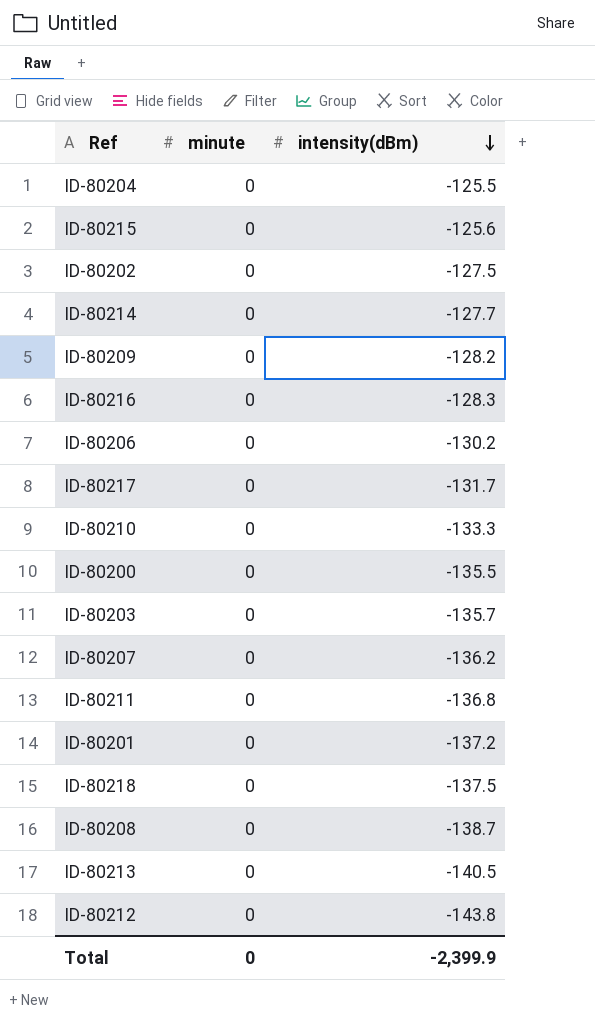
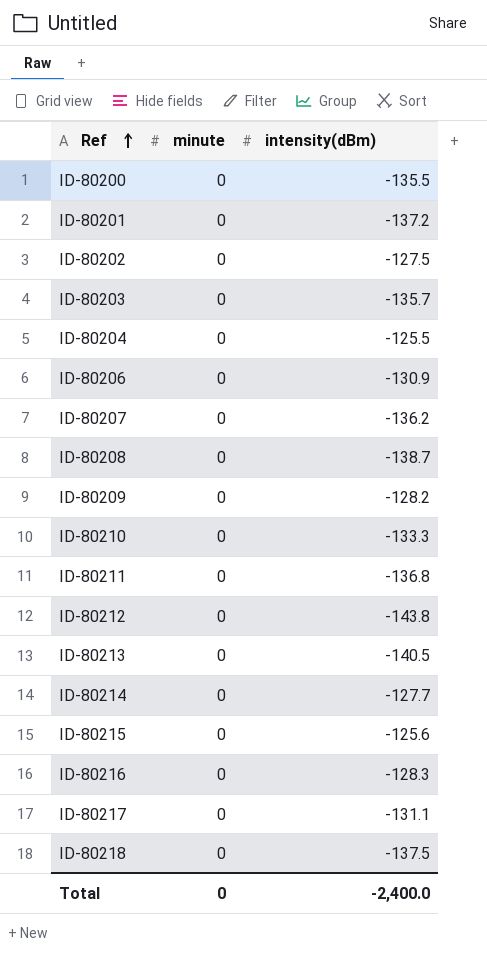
row order: intensity(dBm) descending -> Ref ascending
ID-80206 | intensity(dBm): -130.2 -> -130.9
ID-80217 | intensity(dBm): -131.7 -> -131.1
Total | intensity(dBm): -2,399.9 -> -2,400.0

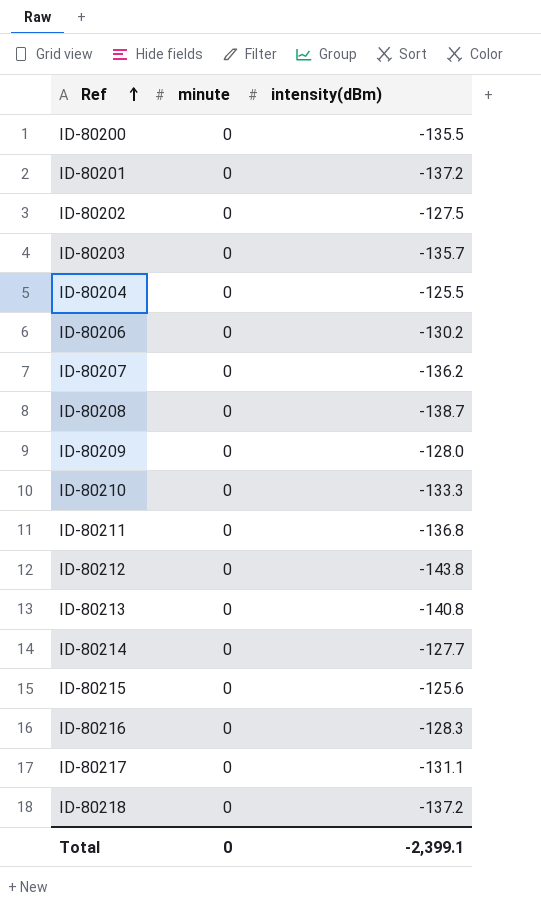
ID-80206 | intensity(dBm): -130.9 -> -130.2
ID-80209 | intensity(dBm): -128.2 -> -128.0
ID-80213 | intensity(dBm): -140.5 -> -140.8
ID-80218 | intensity(dBm): -137.5 -> -137.2
Total | intensity(dBm): -2,400.0 -> -2,399.1

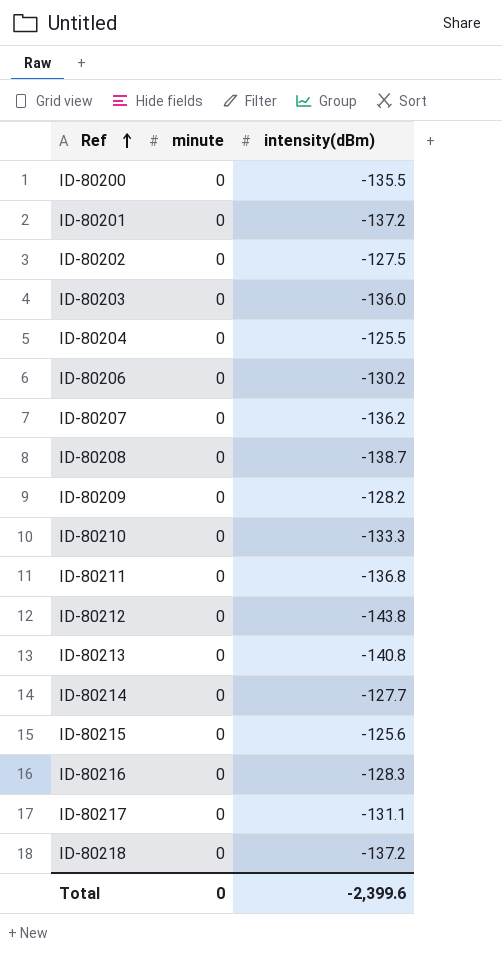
ID-80203 | intensity(dBm): -135.7 -> -136.0
ID-80209 | intensity(dBm): -128.0 -> -128.2
Total | intensity(dBm): -2,399.1 -> -2,399.6

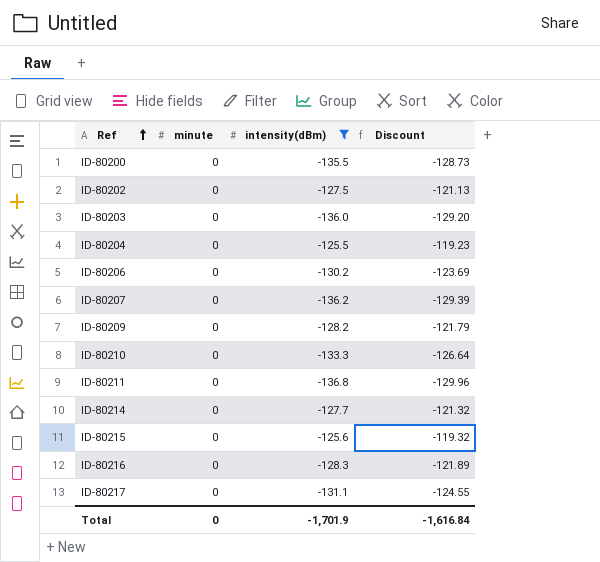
filter: none -> intensity(dBm) >= -136.8
column Discount | formula: none -> [intensity(dBm)] * 0.95
Total | intensity(dBm): -2,399.6 -> -1,701.9

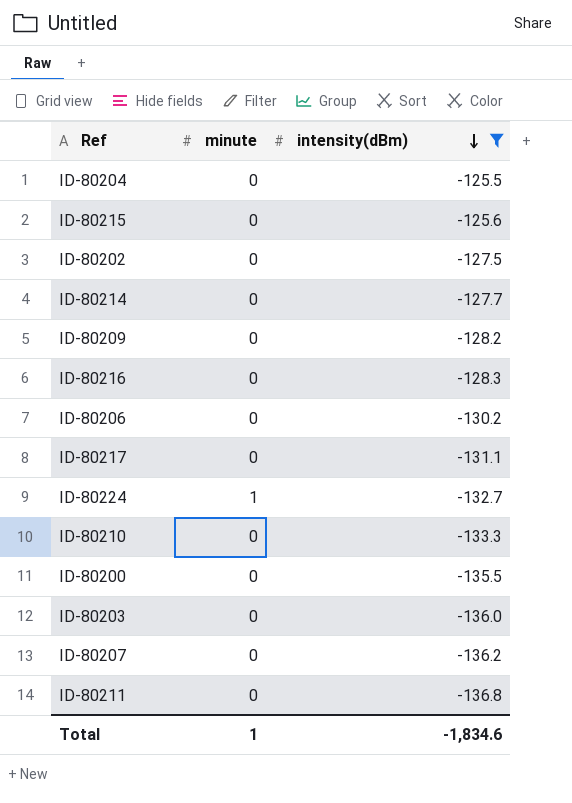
row order: Ref ascending -> intensity(dBm) descending
column Discount | formula: [intensity(dBm)] * 0.95 -> none
row ID-80224: none -> 1 | -132.7
Total | minute: 0 -> 1
Total | intensity(dBm): -1,701.9 -> -1,834.6

